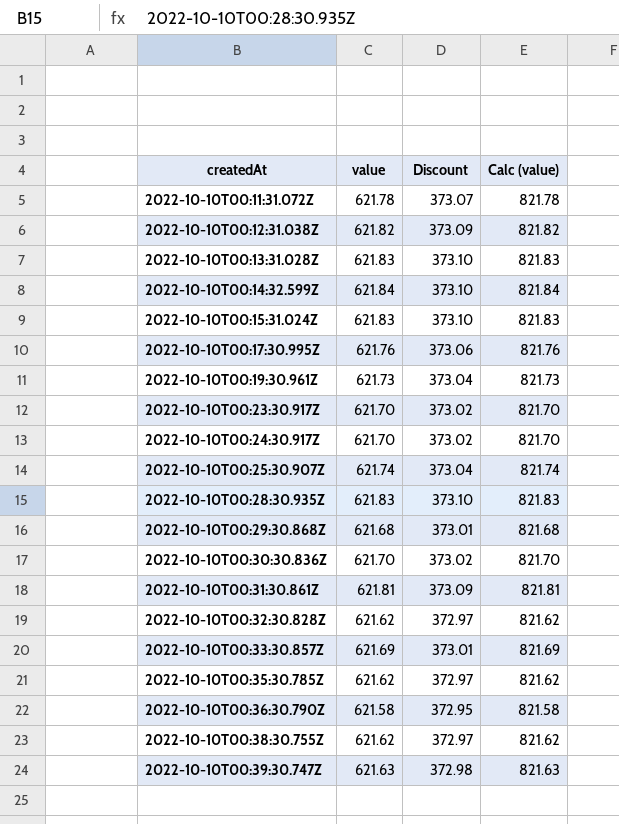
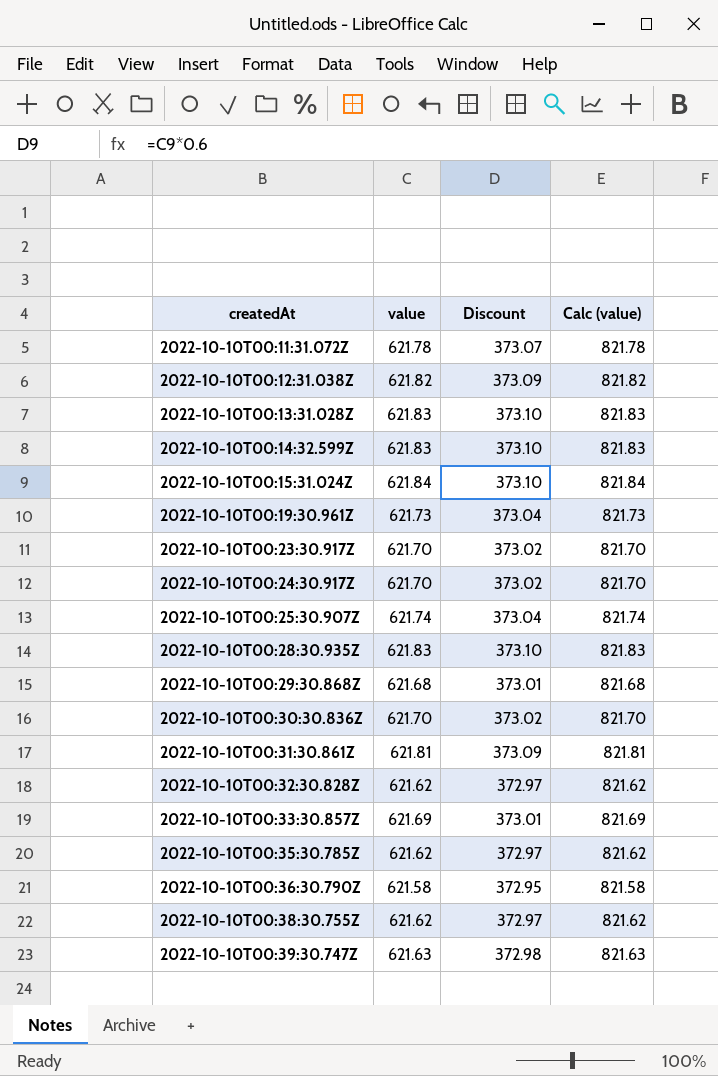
row 2022-10-10T00:17:30.995Z: 621.76 | 373.06 | 821.76 -> none
2022-10-10T00:14:32.599Z | value: 621.84 -> 621.83
2022-10-10T00:14:32.599Z | Calc (value): 821.84 -> 821.83
2022-10-10T00:15:31.024Z | value: 621.83 -> 621.84
2022-10-10T00:15:31.024Z | Calc (value): 821.83 -> 821.84

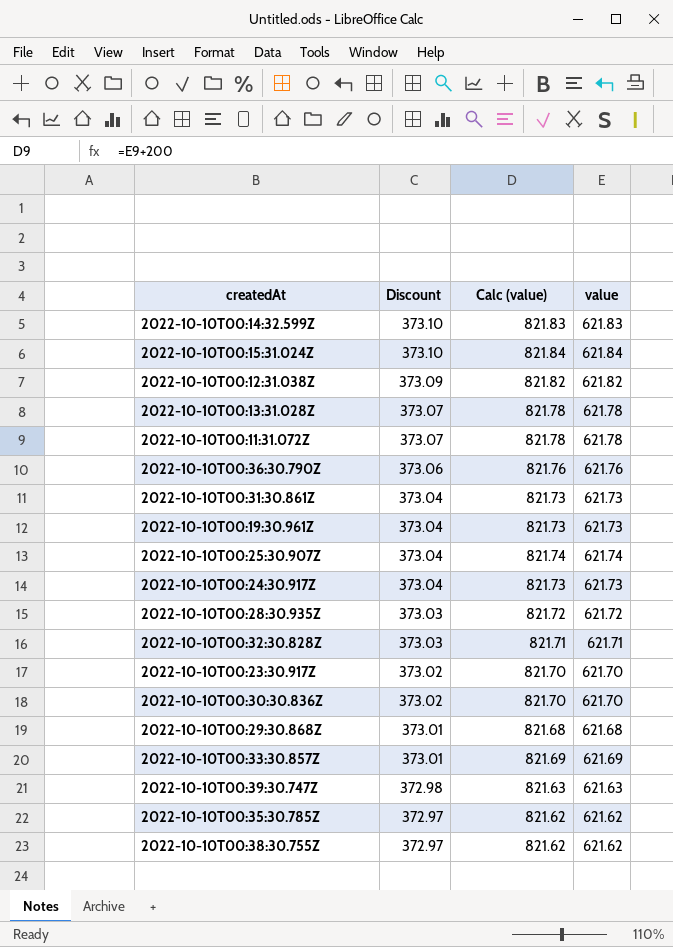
row order: createdAt ascending -> Discount descending
column value | position: 2 -> 4
2022-10-10T00:13:31.028Z | Discount: 373.10 -> 373.07
2022-10-10T00:13:31.028Z | Calc (value): 821.83 -> 821.78
2022-10-10T00:13:31.028Z | value: 621.83 -> 621.78
2022-10-10T00:36:30.790Z | Discount: 372.95 -> 373.06
2022-10-10T00:36:30.790Z | Calc (value): 821.58 -> 821.76
2022-10-10T00:36:30.790Z | value: 621.58 -> 621.76
2022-10-10T00:31:30.861Z | Discount: 373.09 -> 373.04
2022-10-10T00:31:30.861Z | Calc (value): 821.81 -> 821.73
2022-10-10T00:31:30.861Z | value: 621.81 -> 621.73
2022-10-10T00:24:30.917Z | Discount: 373.02 -> 373.04
2022-10-10T00:24:30.917Z | Calc (value): 821.70 -> 821.73
2022-10-10T00:24:30.917Z | value: 621.70 -> 621.73
2022-10-10T00:28:30.935Z | Discount: 373.10 -> 373.03
2022-10-10T00:28:30.935Z | Calc (value): 821.83 -> 821.72
2022-10-10T00:28:30.935Z | value: 621.83 -> 621.72
2022-10-10T00:32:30.828Z | Discount: 372.97 -> 373.03
2022-10-10T00:32:30.828Z | Calc (value): 821.62 -> 821.71
2022-10-10T00:32:30.828Z | value: 621.62 -> 621.71

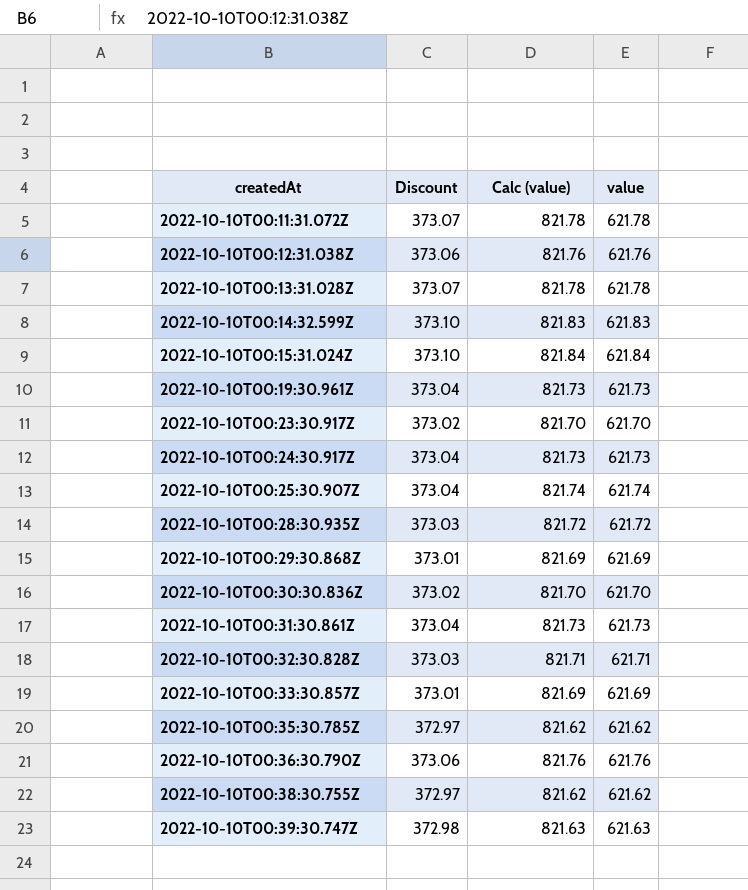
row order: Discount descending -> createdAt ascending
2022-10-10T00:12:31.038Z | Discount: 373.09 -> 373.06
2022-10-10T00:12:31.038Z | Calc (value): 821.82 -> 821.76
2022-10-10T00:12:31.038Z | value: 621.82 -> 621.76
2022-10-10T00:29:30.868Z | Calc (value): 821.68 -> 821.69
2022-10-10T00:29:30.868Z | value: 621.68 -> 621.69

